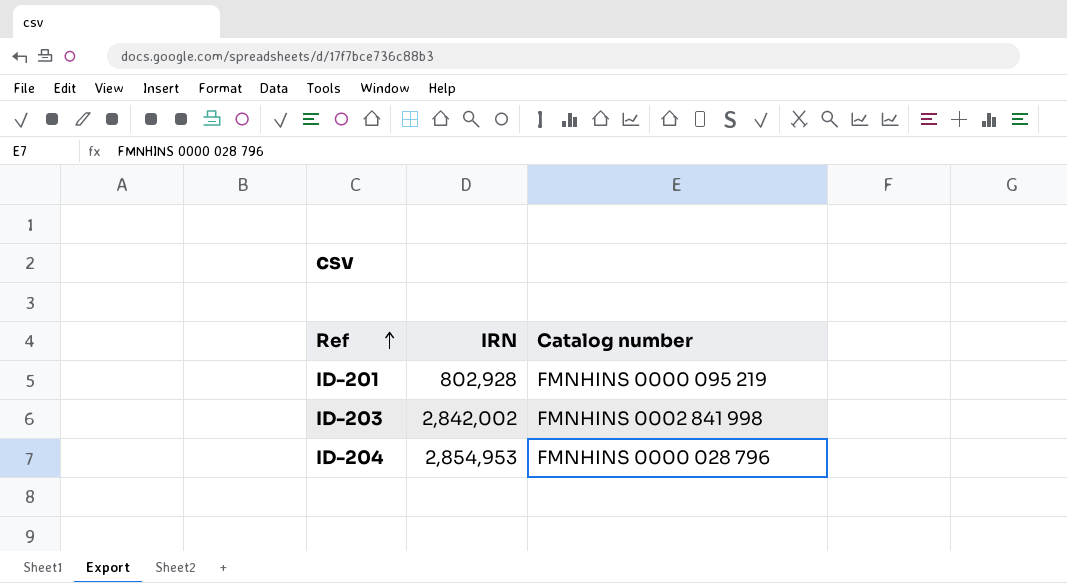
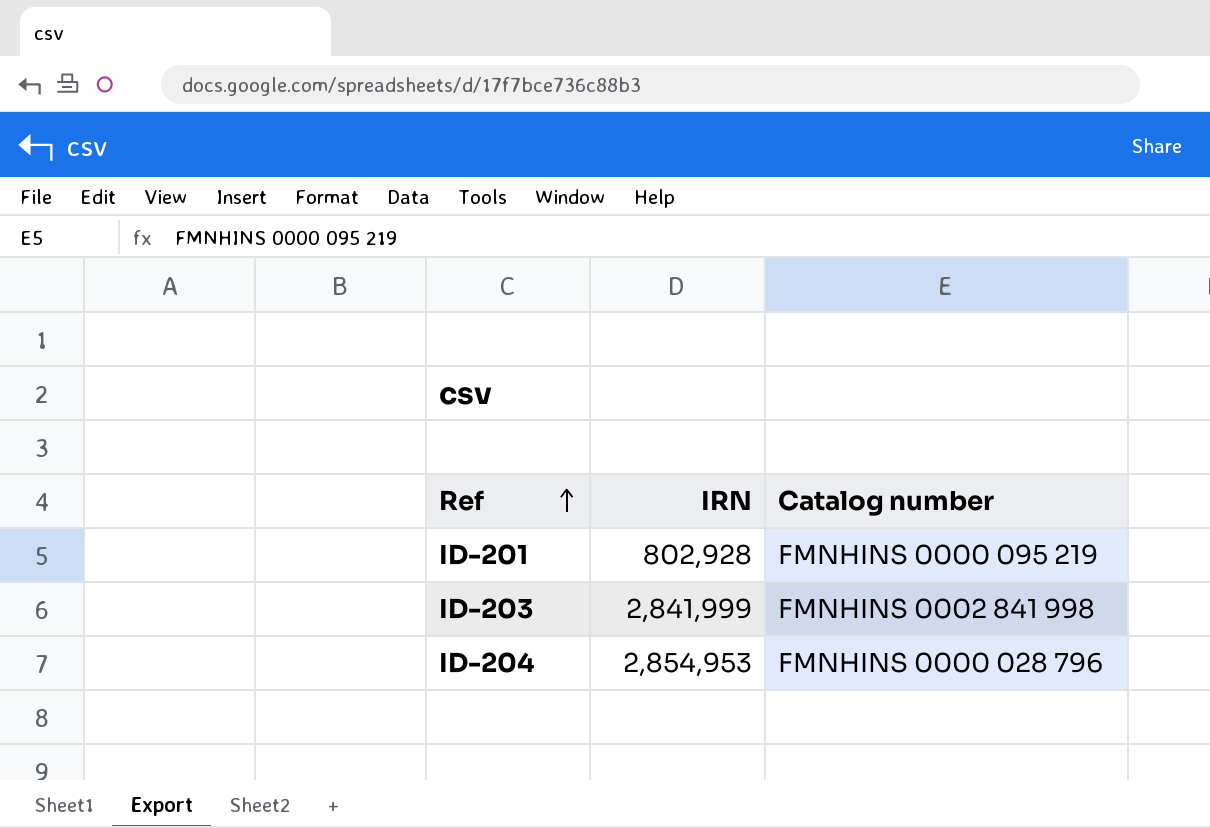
ID-203 | IRN: 2,842,002 -> 2,841,999

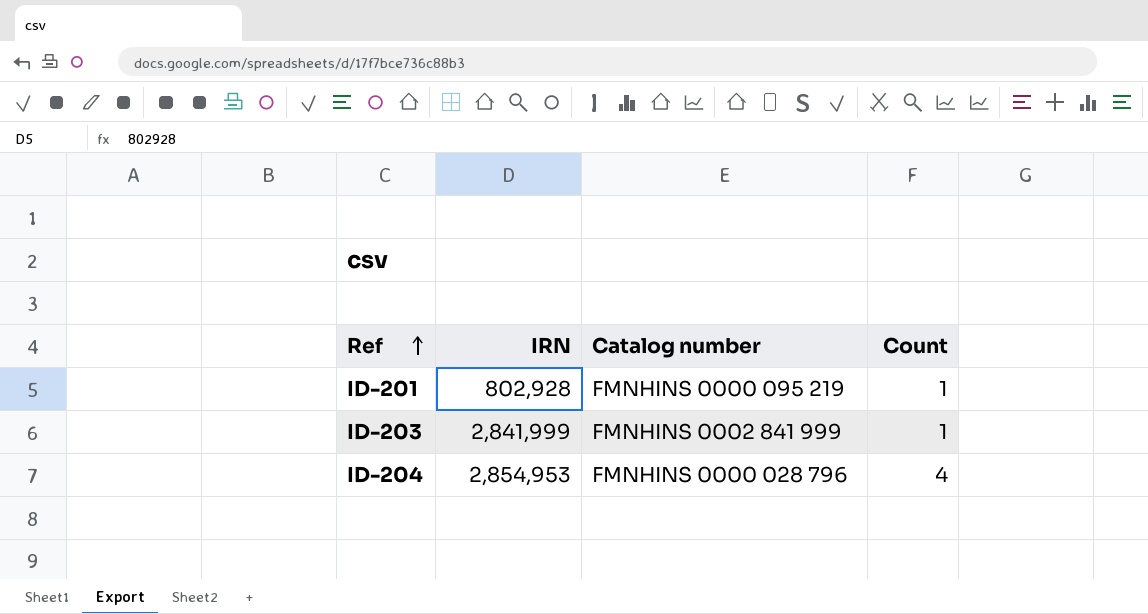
column Count | position: none -> 4
ID-203 | Catalog number: FMNHINS 0002 841 998 -> FMNHINS 0002 841 999

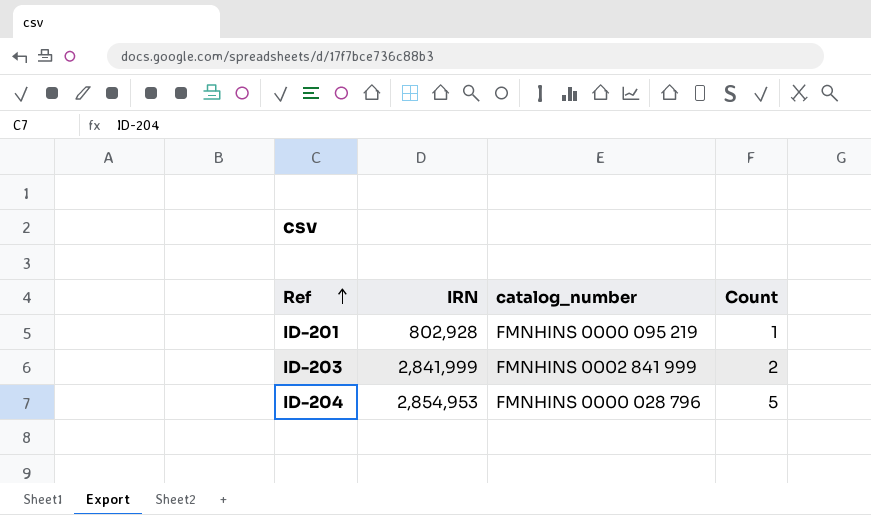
column name: Catalog number -> catalog_number
ID-203 | Count: 1 -> 2
ID-204 | Count: 4 -> 5

